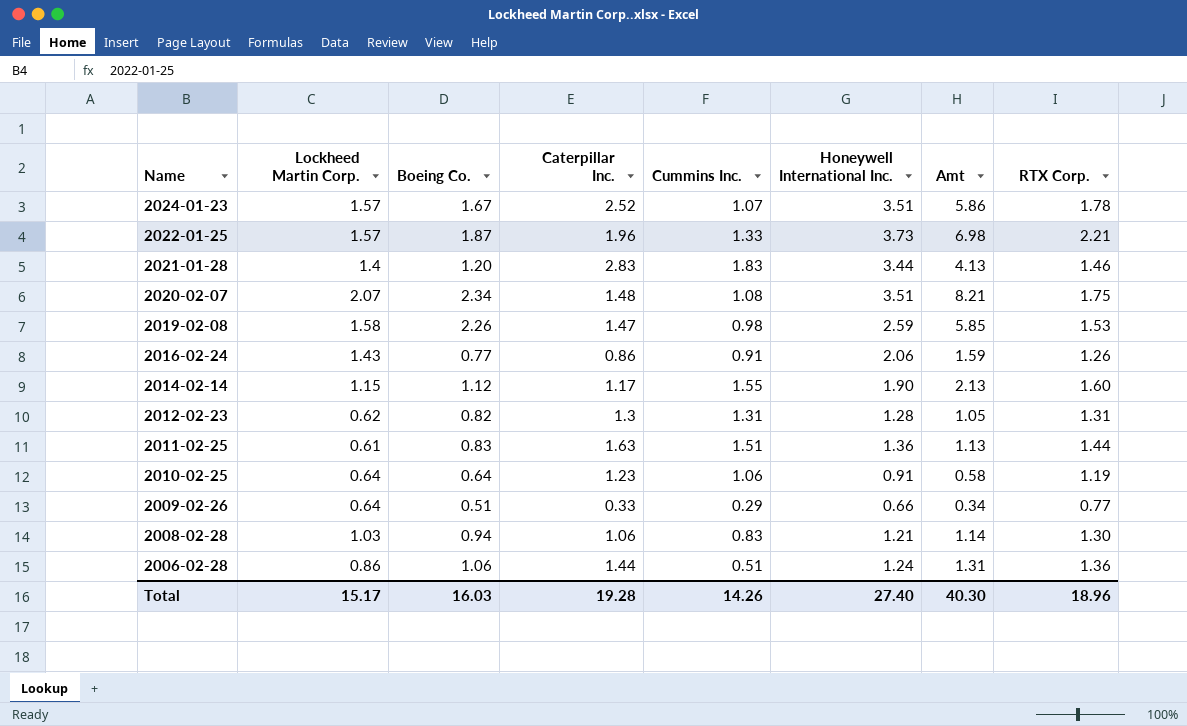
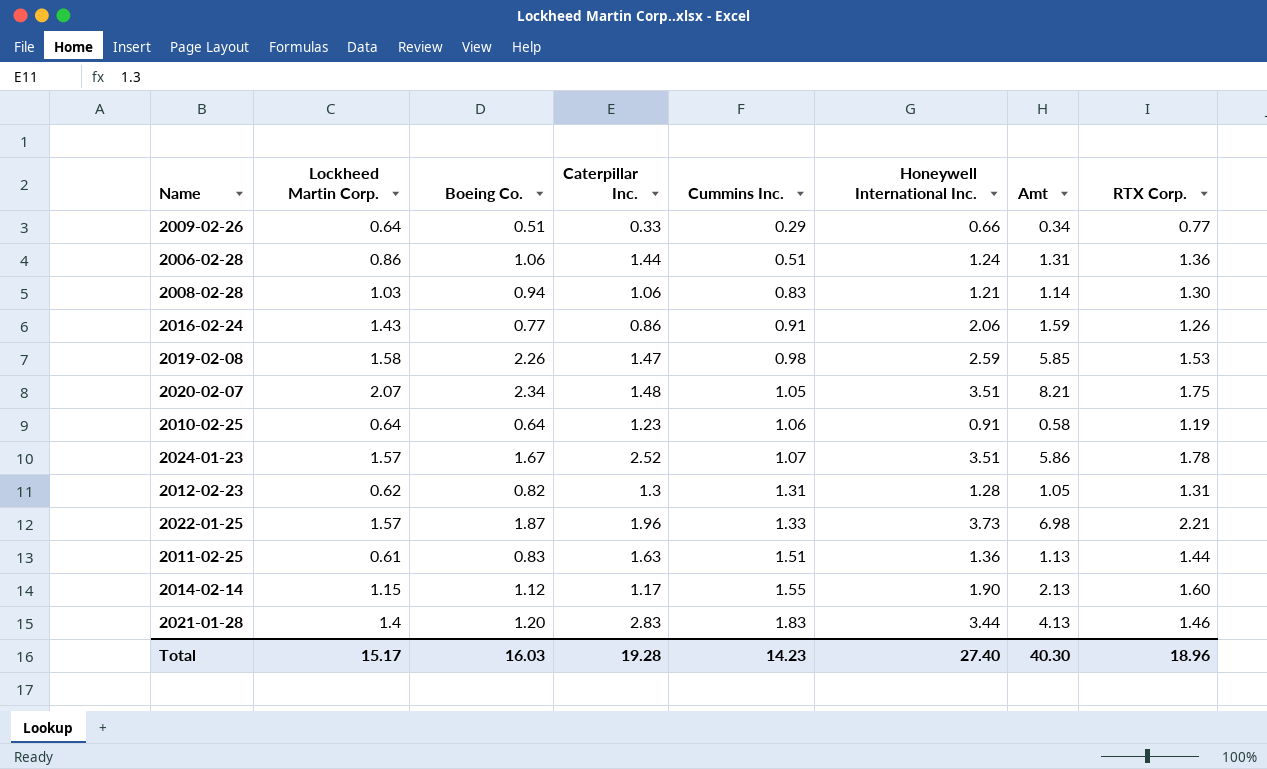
row order: Name descending -> Cummins Inc. ascending
2020-02-07 | Cummins Inc.: 1.08 -> 1.05
Total | Cummins Inc.: 14.26 -> 14.23

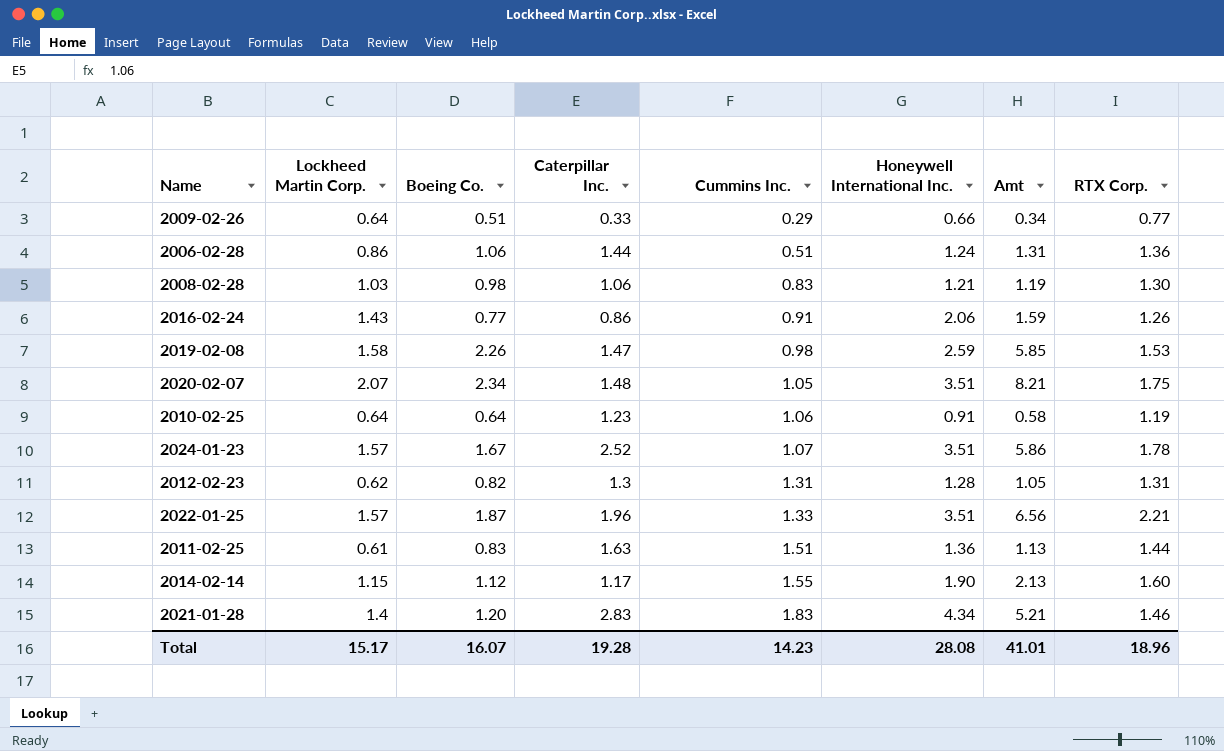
2008-02-28 | Boeing Co.: 0.94 -> 0.98
2008-02-28 | Amt: 1.14 -> 1.19
2022-01-25 | Honeywell International Inc.: 3.73 -> 3.51
2022-01-25 | Amt: 6.98 -> 6.56
2021-01-28 | Honeywell International Inc.: 3.44 -> 4.34
2021-01-28 | Amt: 4.13 -> 5.21
Total | Boeing Co.: 16.03 -> 16.07
Total | Honeywell International Inc.: 27.40 -> 28.08
Total | Amt: 40.30 -> 41.01

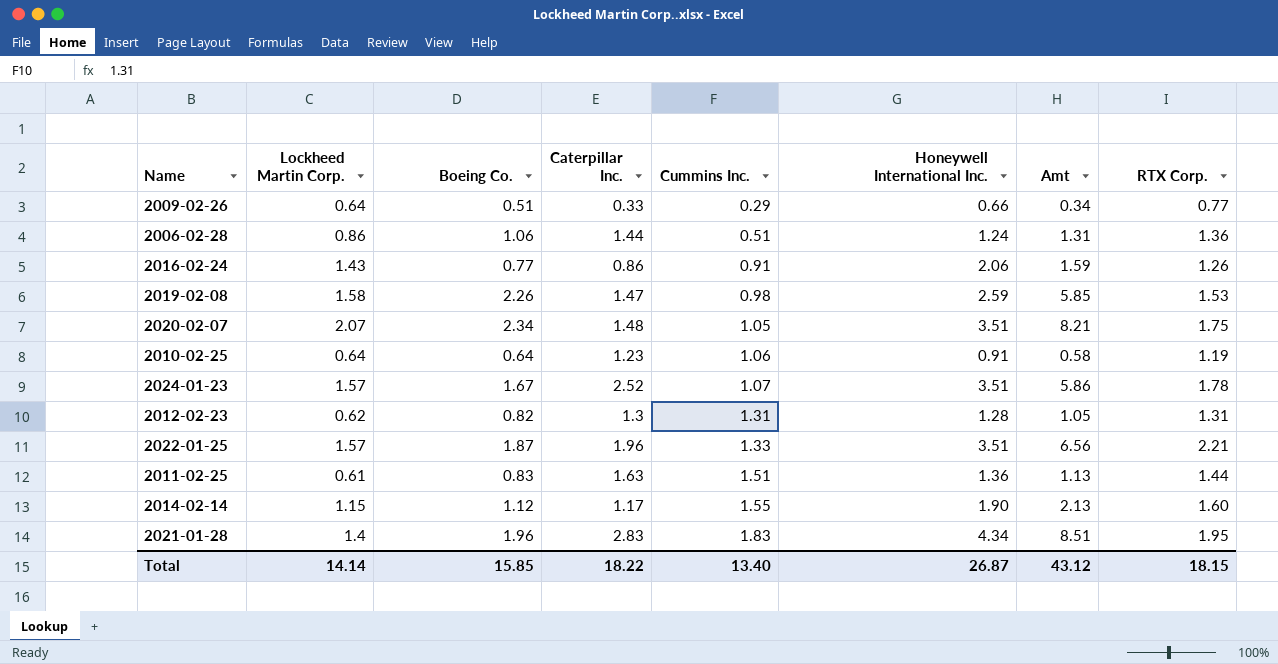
row 2008-02-28: 1.03 | 0.98 | 1.06 | 0.83 | 1.21 | 1.19 | 1.30 -> none
2021-01-28 | Boeing Co.: 1.20 -> 1.96
2021-01-28 | Amt: 5.21 -> 8.51
2021-01-28 | RTX Corp.: 1.46 -> 1.95
Total | Lockheed Martin Corp.: 15.17 -> 14.14
Total | Boeing Co.: 16.07 -> 15.85
Total | Caterpillar Inc.: 19.28 -> 18.22
Total | Cummins Inc.: 14.23 -> 13.40
Total | Honeywell International Inc.: 28.08 -> 26.87
Total | Amt: 41.01 -> 43.12
Total | RTX Corp.: 18.96 -> 18.15

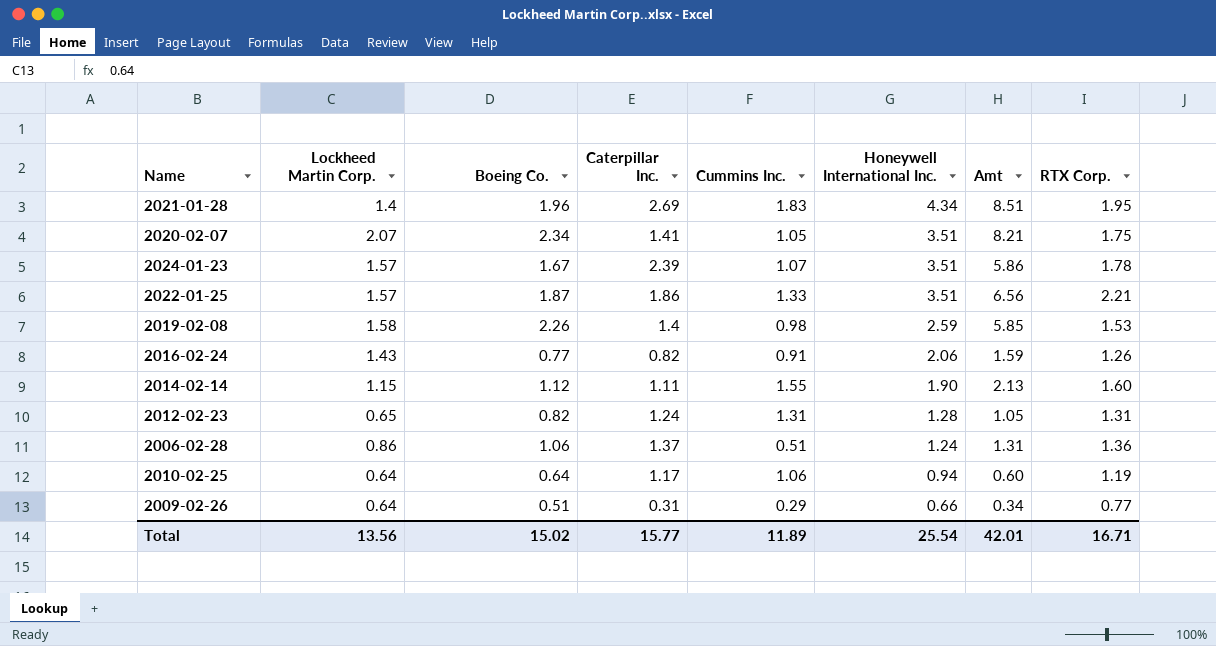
row order: Cummins Inc. ascending -> Honeywell International Inc. descending
row 2011-02-25: 0.61 | 0.83 | 1.63 | 1.51 | 1.36 | 1.13 | 1.44 -> none
2021-01-28 | Caterpillar Inc.: 2.83 -> 2.69
2020-02-07 | Caterpillar Inc.: 1.48 -> 1.41
2024-01-23 | Caterpillar Inc.: 2.52 -> 2.39
2022-01-25 | Caterpillar Inc.: 1.96 -> 1.86
2019-02-08 | Caterpillar Inc.: 1.47 -> 1.4
2016-02-24 | Caterpillar Inc.: 0.86 -> 0.82
2014-02-14 | Caterpillar Inc.: 1.17 -> 1.11
2012-02-23 | Lockheed Martin Corp.: 0.62 -> 0.65
2012-02-23 | Caterpillar Inc.: 1.3 -> 1.24
2006-02-28 | Caterpillar Inc.: 1.44 -> 1.37
2010-02-25 | Caterpillar Inc.: 1.23 -> 1.17
2010-02-25 | Honeywell International Inc.: 0.91 -> 0.94
2010-02-25 | Amt: 0.58 -> 0.60
2009-02-26 | Caterpillar Inc.: 0.33 -> 0.31
Total | Lockheed Martin Corp.: 14.14 -> 13.56
Total | Boeing Co.: 15.85 -> 15.02
Total | Caterpillar Inc.: 18.22 -> 15.77
Total | Cummins Inc.: 13.40 -> 11.89
Total | Honeywell International Inc.: 26.87 -> 25.54
Total | Amt: 43.12 -> 42.01
Total | RTX Corp.: 18.15 -> 16.71

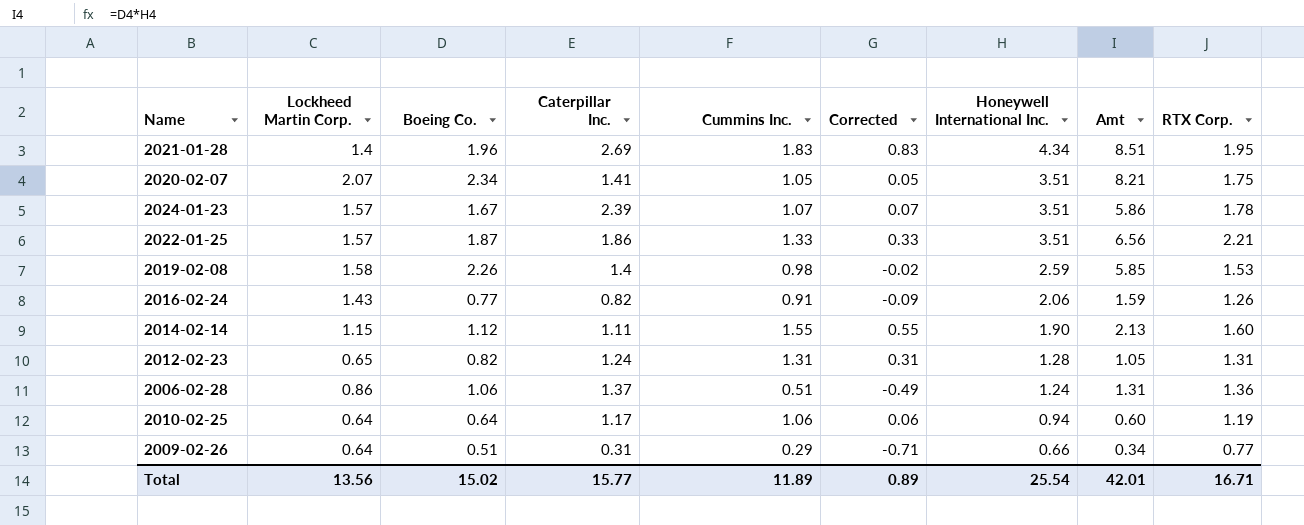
column Corrected | formula: none -> [Cummins Inc.] - 1

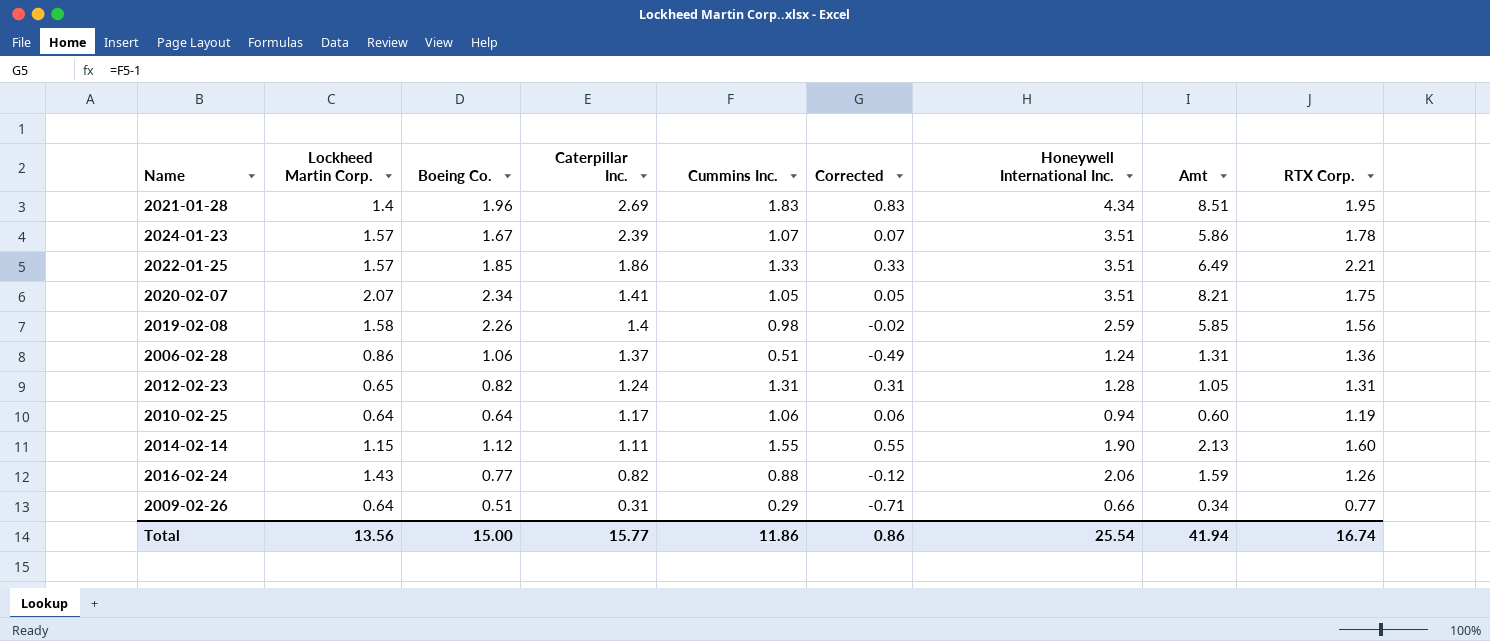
row order: Honeywell International Inc. descending -> Caterpillar Inc. descending
2022-01-25 | Boeing Co.: 1.87 -> 1.85
2022-01-25 | Amt: 6.56 -> 6.49
2019-02-08 | RTX Corp.: 1.53 -> 1.56
2016-02-24 | Cummins Inc.: 0.91 -> 0.88
2016-02-24 | Corrected: -0.09 -> -0.12
Total | Boeing Co.: 15.02 -> 15.00
Total | Cummins Inc.: 11.89 -> 11.86
Total | Corrected: 0.89 -> 0.86
Total | Amt: 42.01 -> 41.94
Total | RTX Corp.: 16.71 -> 16.74

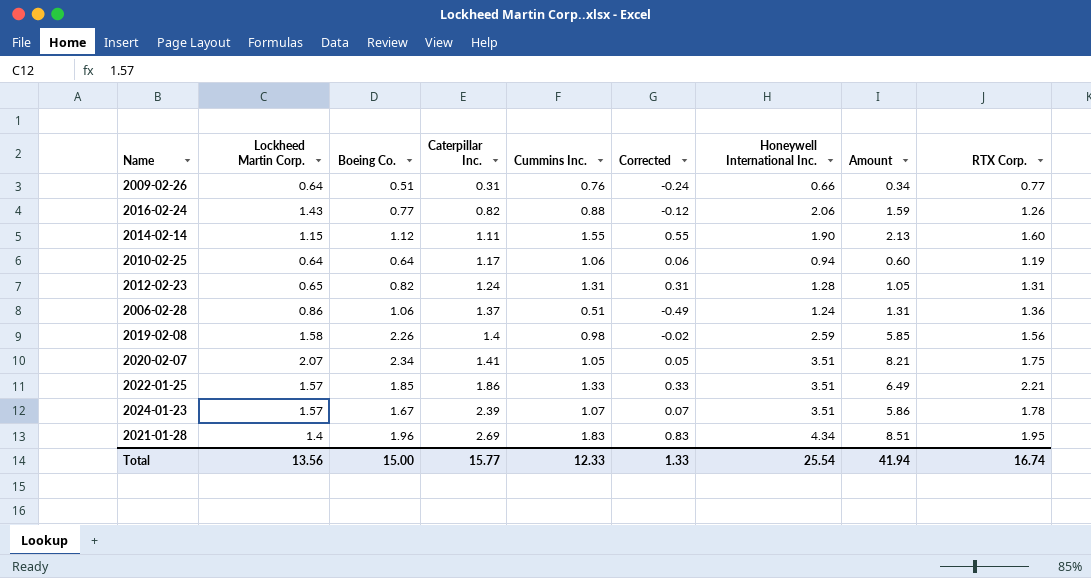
row order: Caterpillar Inc. descending -> Caterpillar Inc. ascending
column name: Amt -> Amount
2009-02-26 | Cummins Inc.: 0.29 -> 0.76
2009-02-26 | Corrected: -0.71 -> -0.24
Total | Cummins Inc.: 11.86 -> 12.33
Total | Corrected: 0.86 -> 1.33

